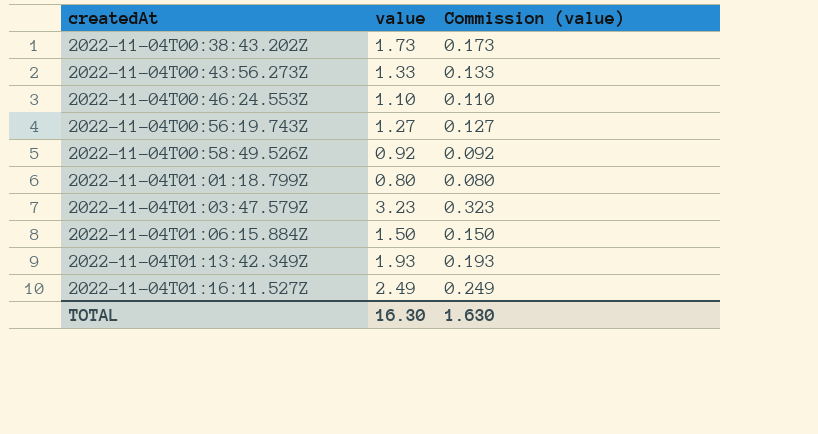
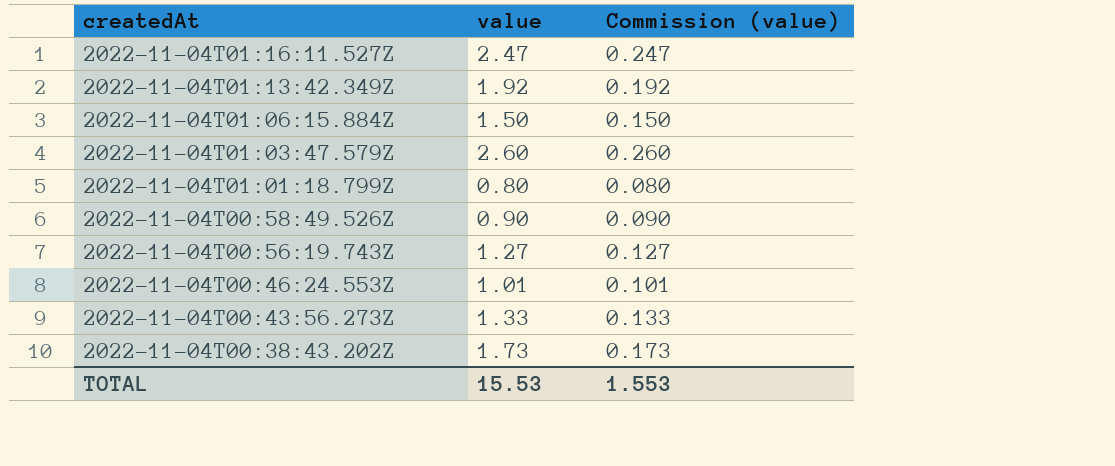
row order: createdAt ascending -> createdAt descending
2022-11-04T01:16:11.527Z | value: 2.49 -> 2.47
2022-11-04T01:16:11.527Z | Commission (value): 0.249 -> 0.247
2022-11-04T01:13:42.349Z | value: 1.93 -> 1.92
2022-11-04T01:13:42.349Z | Commission (value): 0.193 -> 0.192
2022-11-04T01:03:47.579Z | value: 3.23 -> 2.60
2022-11-04T01:03:47.579Z | Commission (value): 0.323 -> 0.260
2022-11-04T00:58:49.526Z | value: 0.92 -> 0.90
2022-11-04T00:58:49.526Z | Commission (value): 0.092 -> 0.090
2022-11-04T00:46:24.553Z | value: 1.10 -> 1.01
2022-11-04T00:46:24.553Z | Commission (value): 0.110 -> 0.101
TOTAL | value: 16.30 -> 15.53
TOTAL | Commission (value): 1.630 -> 1.553

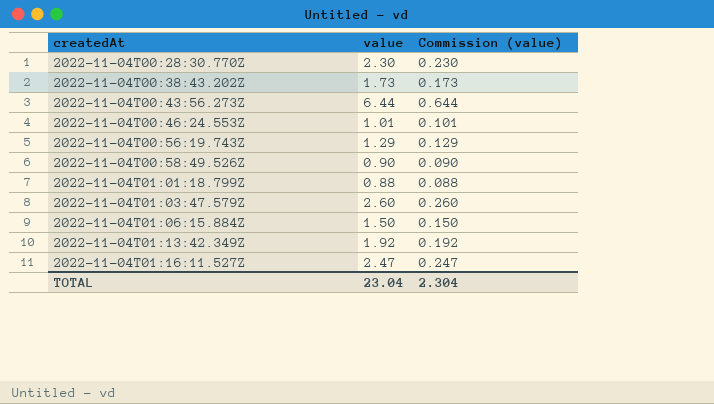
row order: createdAt descending -> createdAt ascending
row 2022-11-04T00:28:30.770Z: none -> 2.30 | 0.230
2022-11-04T00:43:56.273Z | value: 1.33 -> 6.44
2022-11-04T00:43:56.273Z | Commission (value): 0.133 -> 0.644
2022-11-04T00:56:19.743Z | value: 1.27 -> 1.29
2022-11-04T00:56:19.743Z | Commission (value): 0.127 -> 0.129
2022-11-04T01:01:18.799Z | value: 0.80 -> 0.88
2022-11-04T01:01:18.799Z | Commission (value): 0.080 -> 0.088
TOTAL | value: 15.53 -> 23.04
TOTAL | Commission (value): 1.553 -> 2.304

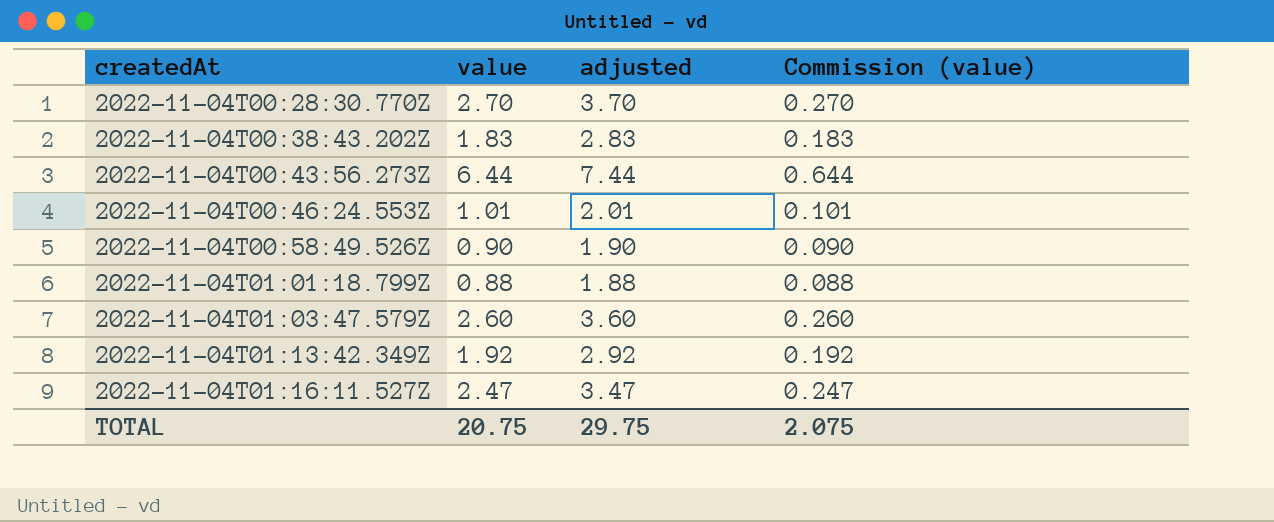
column adjusted | formula: none -> [value] + 1
row 2022-11-04T00:56:19.743Z: 1.29 | 0.129 -> none
row 2022-11-04T01:06:15.884Z: 1.50 | 0.150 -> none
2022-11-04T00:28:30.770Z | value: 2.30 -> 2.70
2022-11-04T00:28:30.770Z | Commission (value): 0.230 -> 0.270
2022-11-04T00:38:43.202Z | value: 1.73 -> 1.83
2022-11-04T00:38:43.202Z | Commission (value): 0.173 -> 0.183
TOTAL | value: 23.04 -> 20.75
TOTAL | Commission (value): 2.304 -> 2.075

